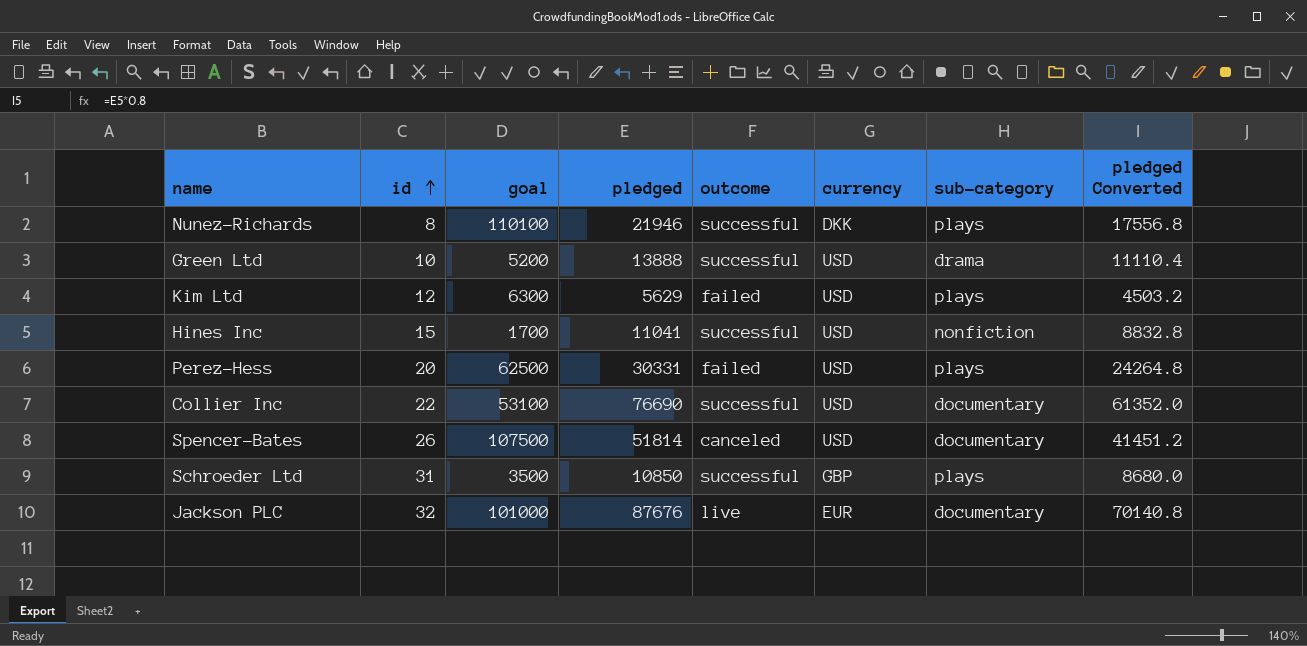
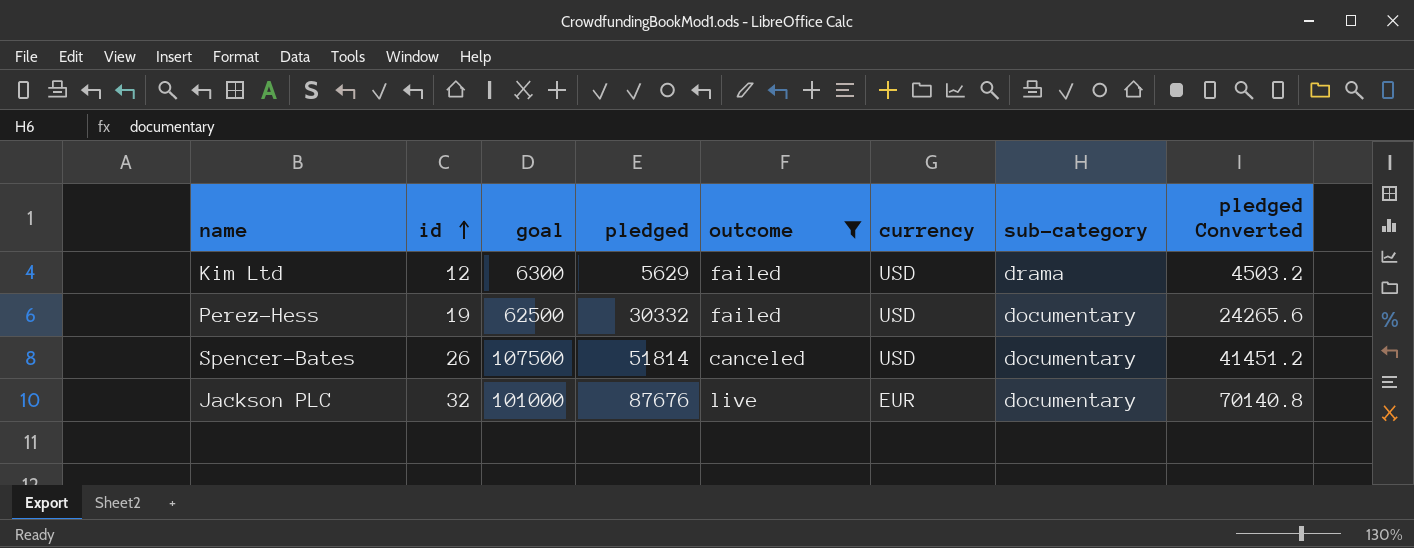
filter: none -> outcome != successful
Kim Ltd | sub-category: plays -> drama
Perez-Hess | id: 20 -> 19
Perez-Hess | pledged: 30331 -> 30332
Perez-Hess | sub-category: plays -> documentary
Perez-Hess | pledged Converted: 24264.8 -> 24265.6

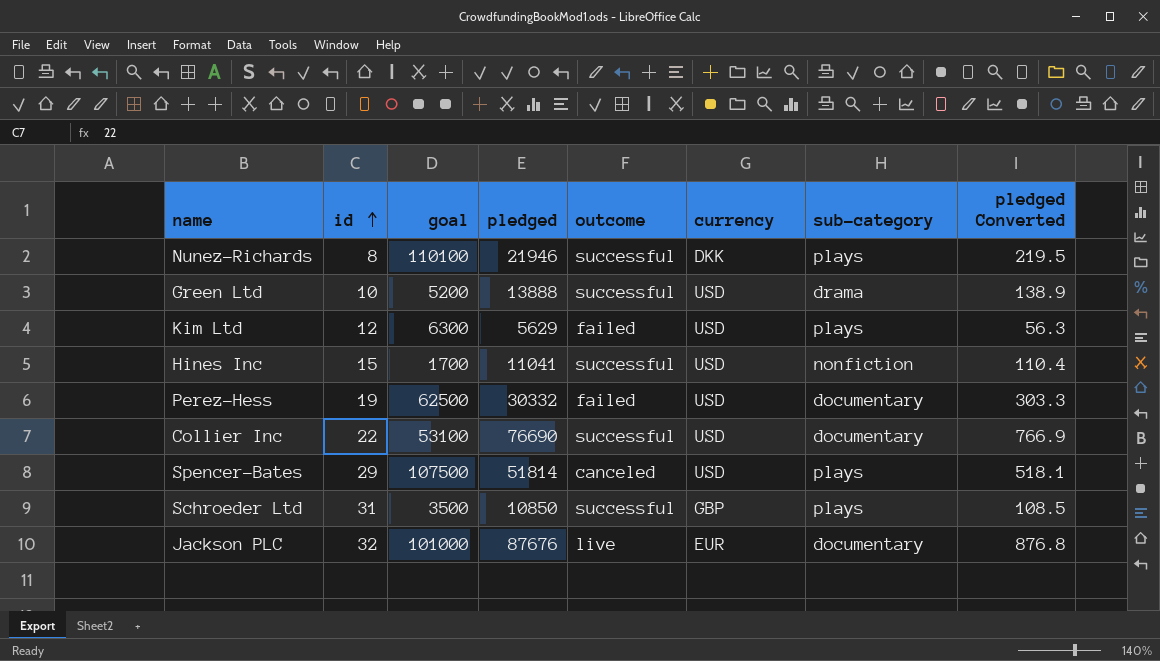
filter: outcome != successful -> none
column pledged Converted | formula: [pledged] * 0.8 -> [pledged] * 0.01
Kim Ltd | sub-category: drama -> plays
Spencer-Bates | id: 26 -> 29
Spencer-Bates | sub-category: documentary -> plays

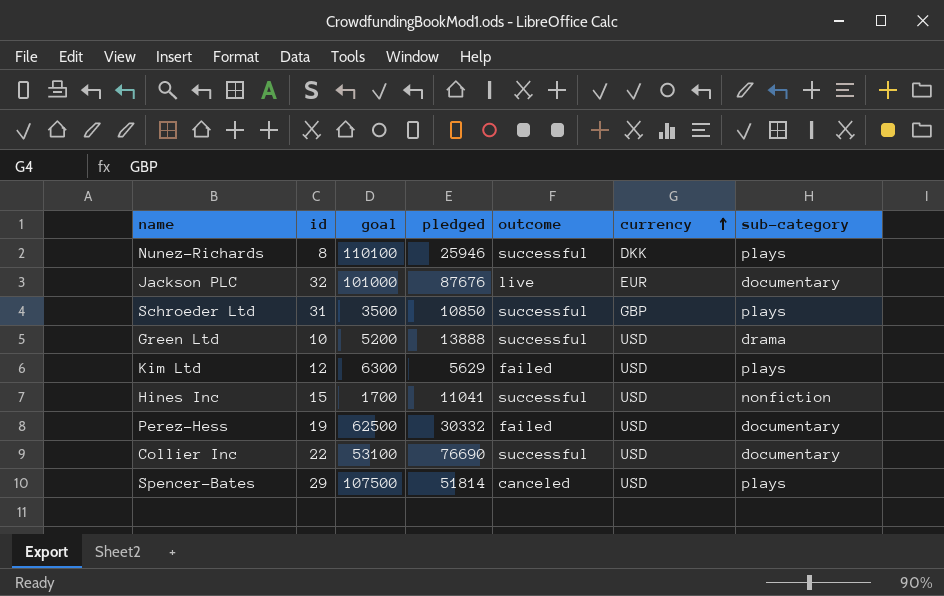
row order: id ascending -> currency ascending
column pledged Converted | formula: [pledged] * 0.01 -> none
Nunez-Richards | pledged: 21946 -> 25946

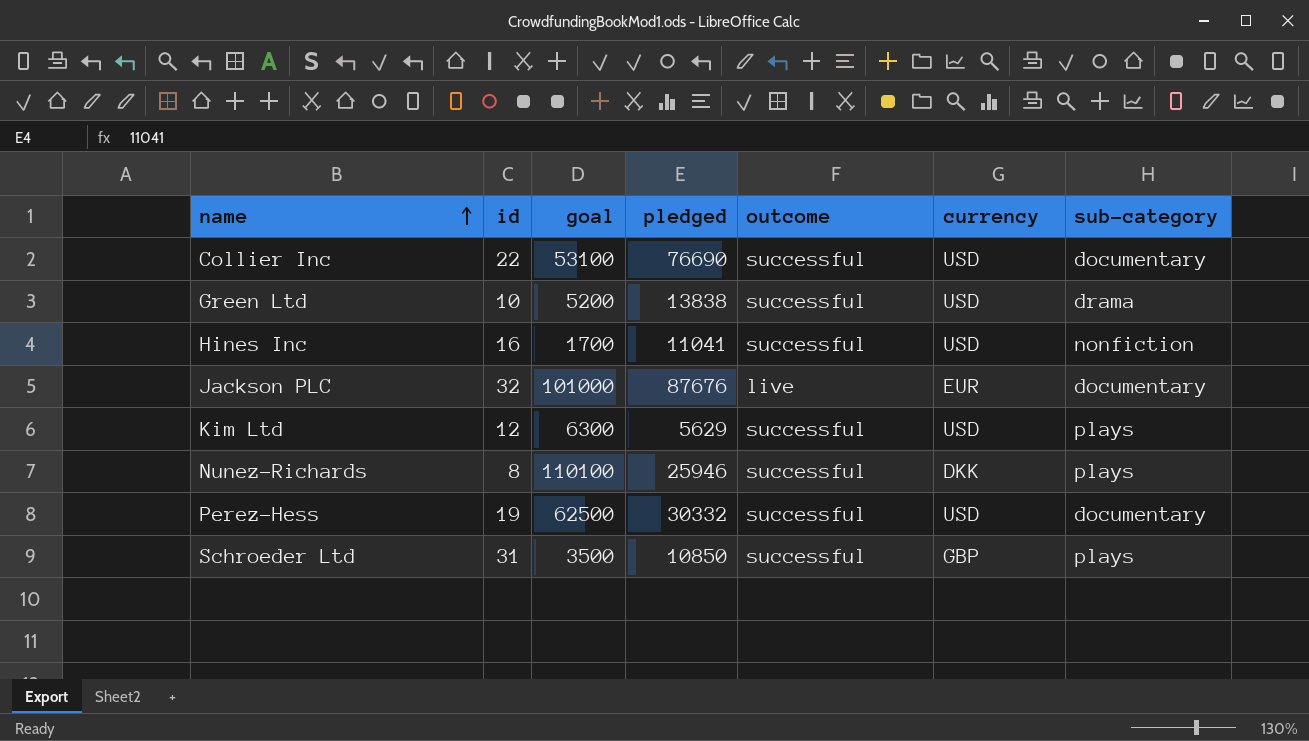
row order: currency ascending -> name ascending
row Spencer-Bates: 29 | 107500 | 51814 | canceled | USD | plays -> none
Green Ltd | pledged: 13888 -> 13838
Hines Inc | id: 15 -> 16
Kim Ltd | outcome: failed -> successful
Perez-Hess | outcome: failed -> successful

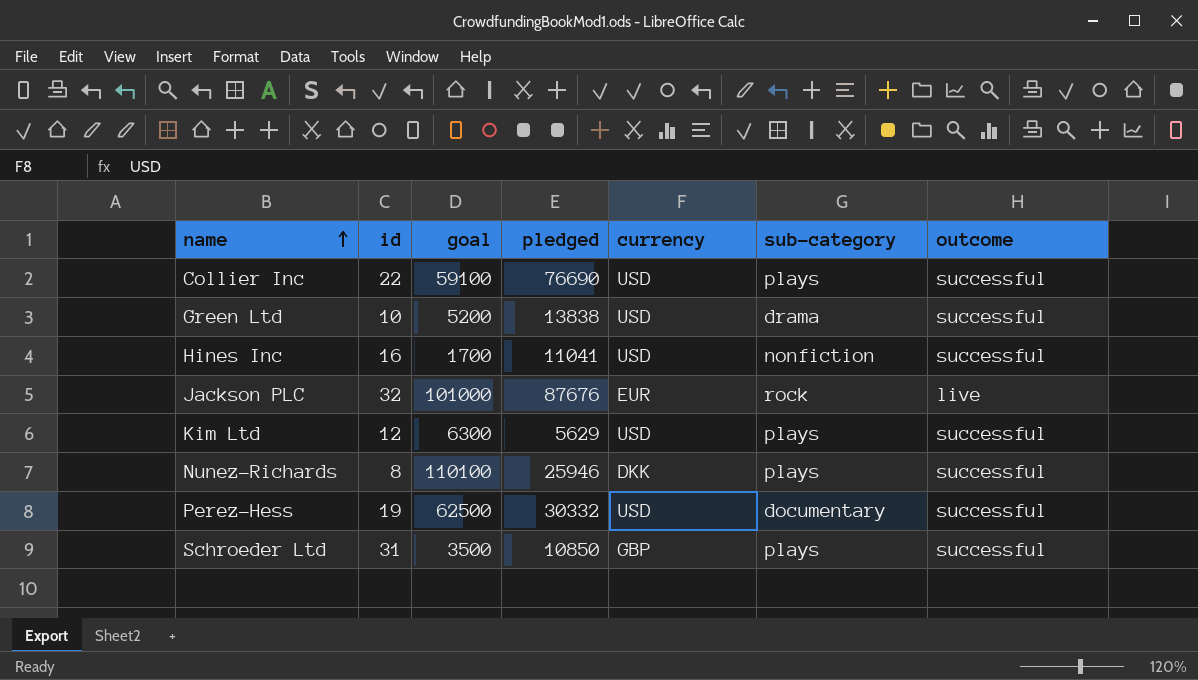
column outcome | position: 5 -> 7
Collier Inc | goal: 53100 -> 59100
Collier Inc | sub-category: documentary -> plays
Jackson PLC | sub-category: documentary -> rock

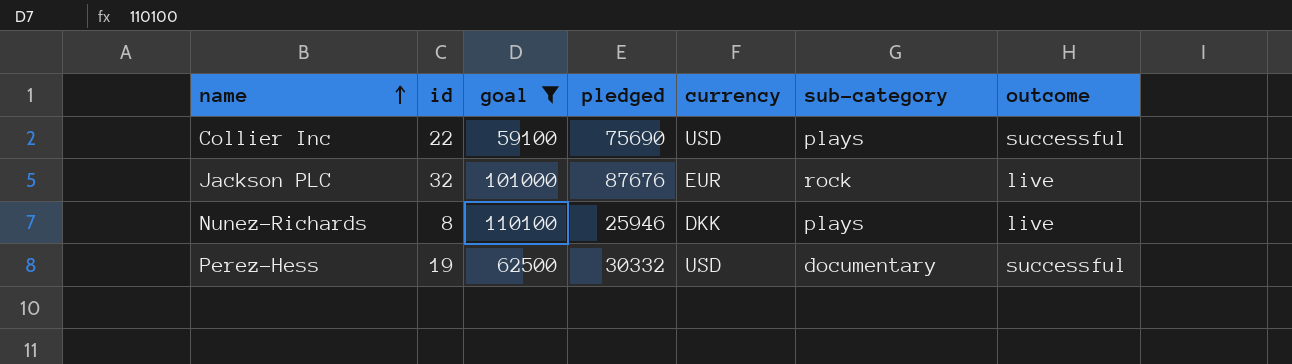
filter: none -> goal >= 59100
Collier Inc | pledged: 76690 -> 75690
Nunez-Richards | outcome: successful -> live

